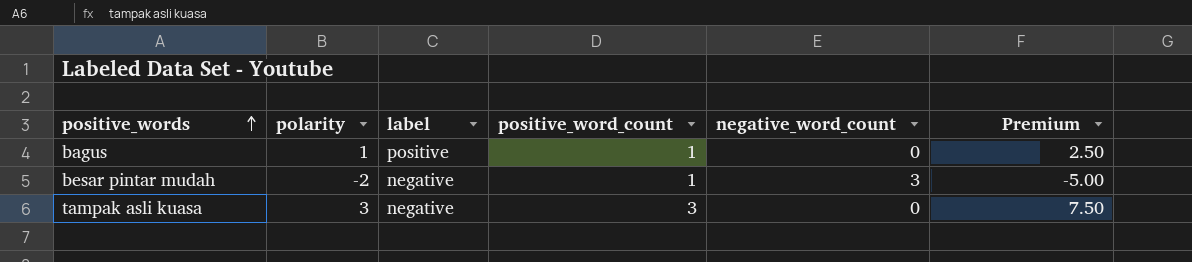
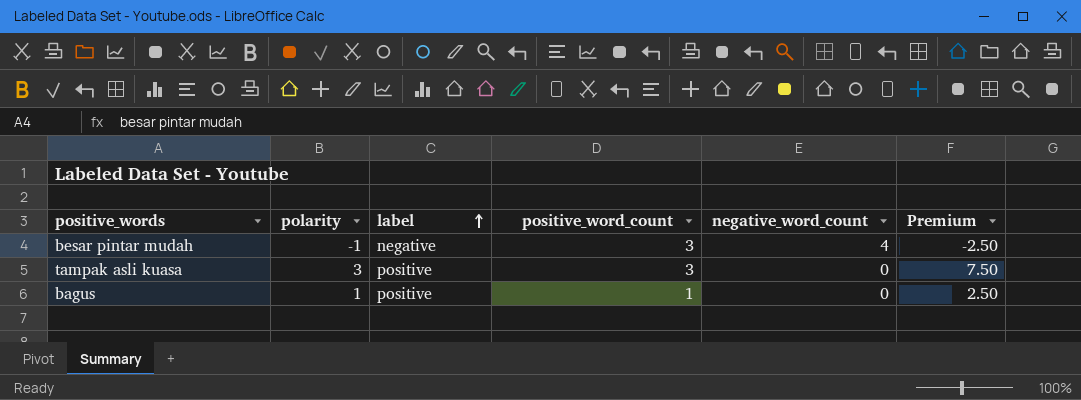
row order: positive_words ascending -> label ascending
besar pintar mudah | polarity: -2 -> -1
besar pintar mudah | positive_word_count: 1 -> 3
besar pintar mudah | negative_word_count: 3 -> 4
besar pintar mudah | Premium: -5.00 -> -2.50
tampak asli kuasa | label: negative -> positive

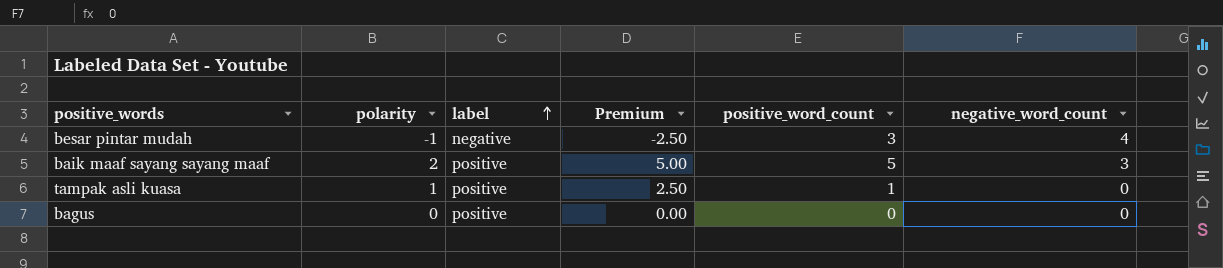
column Premium | position: 6 -> 4
row baik maaf sayang sayang maaf: none -> 2 | positive | 5.00 | 5 | 3
tampak asli kuasa | polarity: 3 -> 1
tampak asli kuasa | Premium: 7.50 -> 2.50
tampak asli kuasa | positive_word_count: 3 -> 1
bagus | polarity: 1 -> 0
bagus | Premium: 2.50 -> 0.00
bagus | positive_word_count: 1 -> 0

